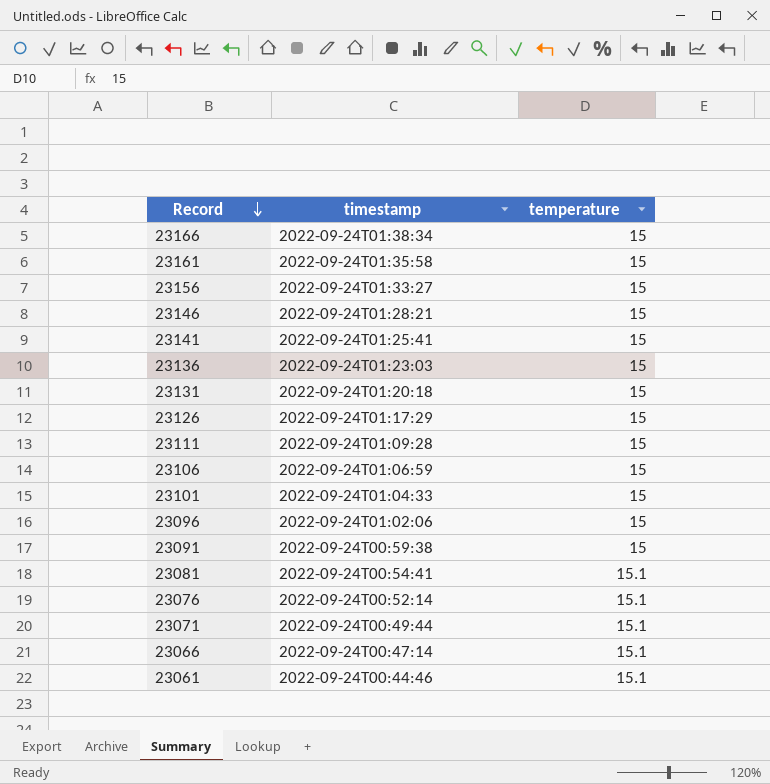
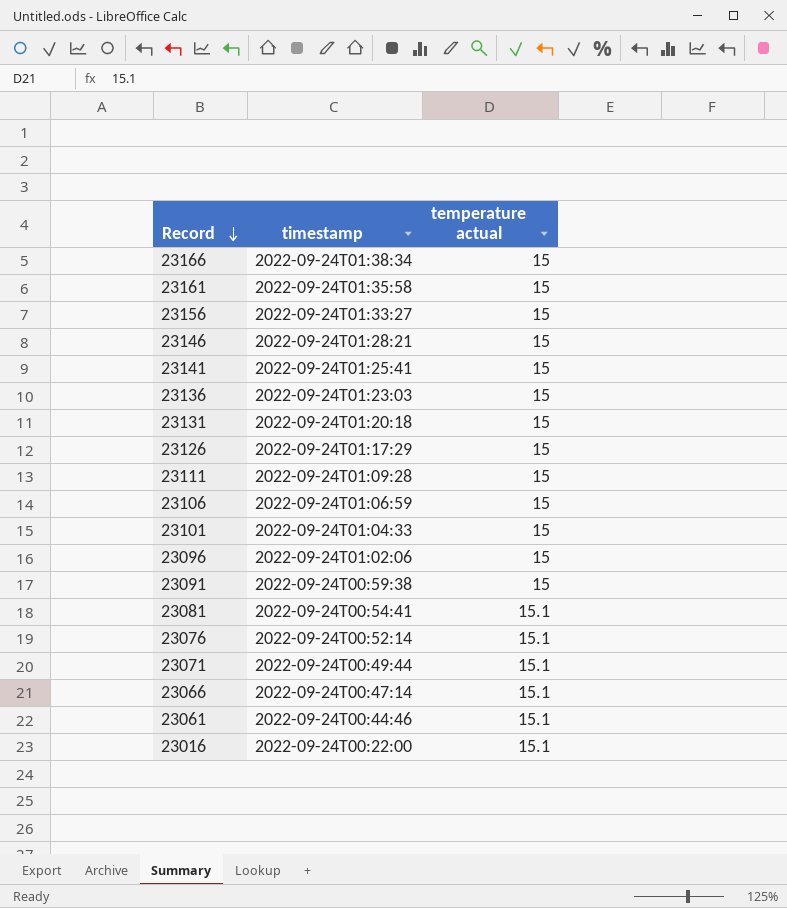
column name: temperature -> temperature actual
row 23016: none -> 2022-09-24T00:22:00 | 15.1

